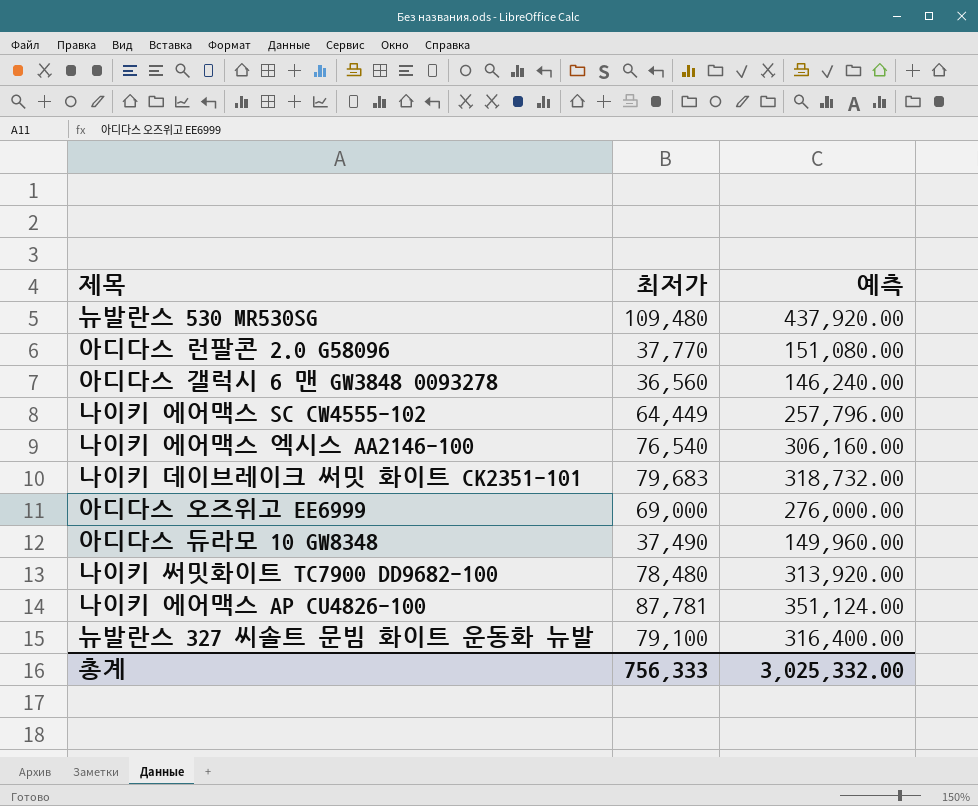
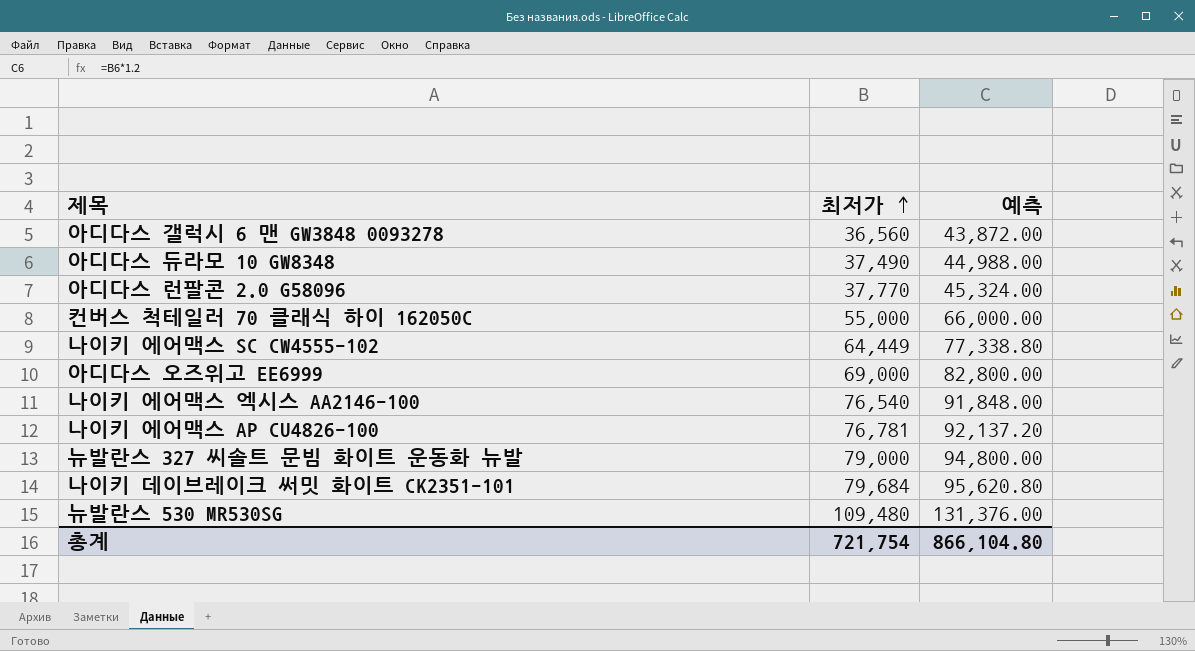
row order: none -> 최저가 ascending
column 예측 | formula: [최저가] * 4 -> [최저가] * 1.2
row 나이키 써밋화이트 TC7900 DD9682-100: 78,480 | 313,920.00 -> none
row 컨버스 척테일러 70 클래식 하이 162050C: none -> 55,000 | 66,000.00
나이키 에어맥스 AP CU4826-100 | 최저가: 87,781 -> 76,781
뉴발란스 327 씨솔트 문빔 화이트 운동화 뉴발 | 최저가: 79,100 -> 79,000
나이키 데이브레이크 써밋 화이트 CK2351-101 | 최저가: 79,683 -> 79,684
총계 | 최저가: 756,333 -> 721,754
총계 | 예측: 3,025,332.00 -> 866,104.80

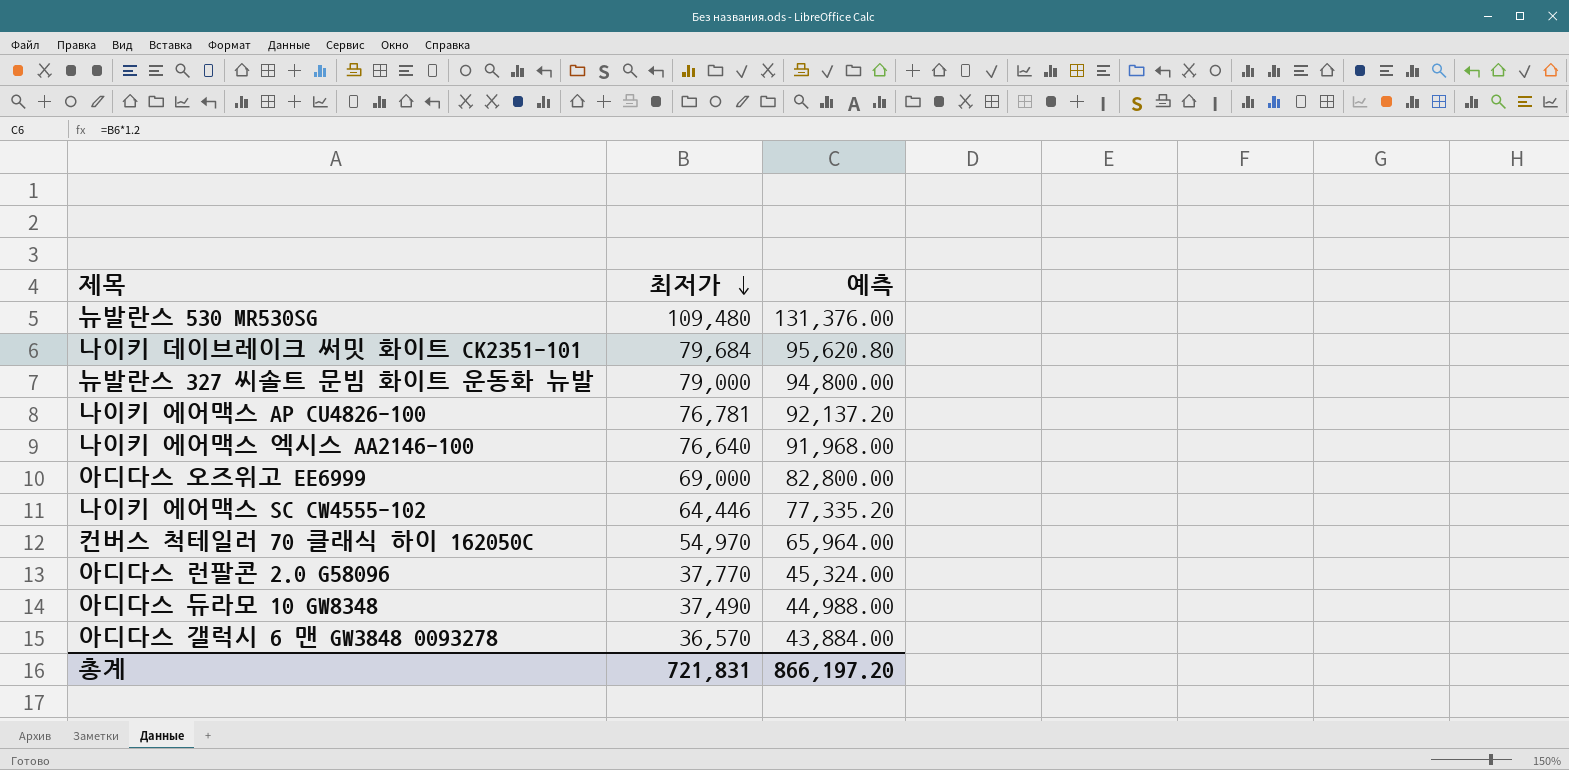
row order: 최저가 ascending -> 최저가 descending
나이키 에어맥스 엑시스 AA2146-100 | 최저가: 76,540 -> 76,640
나이키 에어맥스 엑시스 AA2146-100 | 예측: 91,848.00 -> 91,968.00
나이키 에어맥스 SC CW4555-102 | 최저가: 64,449 -> 64,446
나이키 에어맥스 SC CW4555-102 | 예측: 77,338.80 -> 77,335.20
컨버스 척테일러 70 클래식 하이 162050C | 최저가: 55,000 -> 54,970
컨버스 척테일러 70 클래식 하이 162050C | 예측: 66,000.00 -> 65,964.00
아디다스 갤럭시 6 맨 GW3848 0093278 | 최저가: 36,560 -> 36,570
아디다스 갤럭시 6 맨 GW3848 0093278 | 예측: 43,872.00 -> 43,884.00
총계 | 최저가: 721,754 -> 721,831
총계 | 예측: 866,104.80 -> 866,197.20

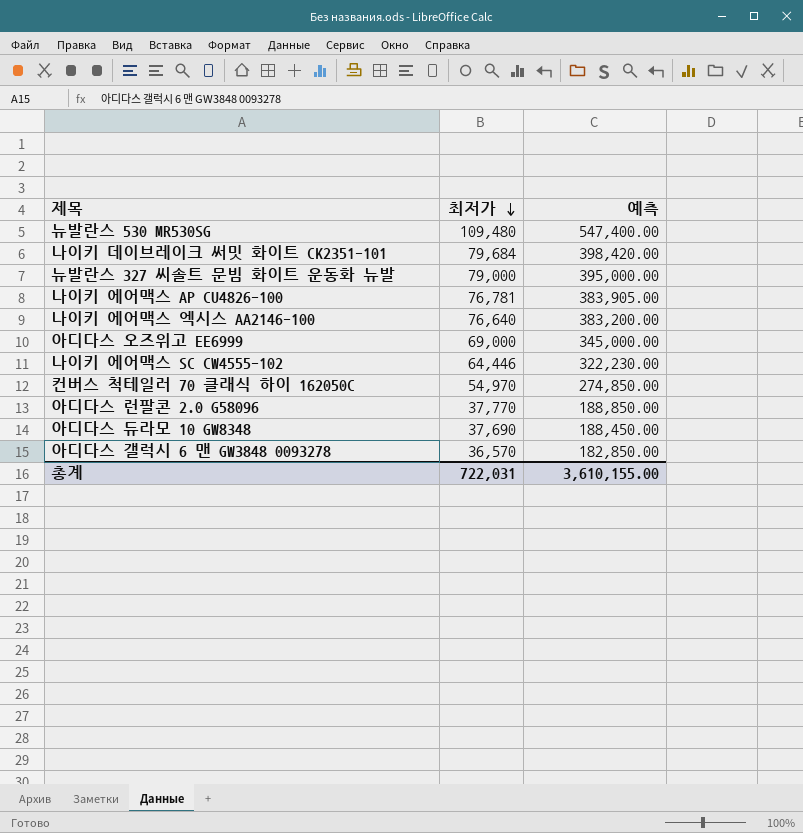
column 예측 | formula: [최저가] * 1.2 -> [최저가] * 5
아디다스 듀라모 10 GW8348 | 최저가: 37,490 -> 37,690
총계 | 최저가: 721,831 -> 722,031
총계 | 예측: 866,197.20 -> 3,610,155.00

